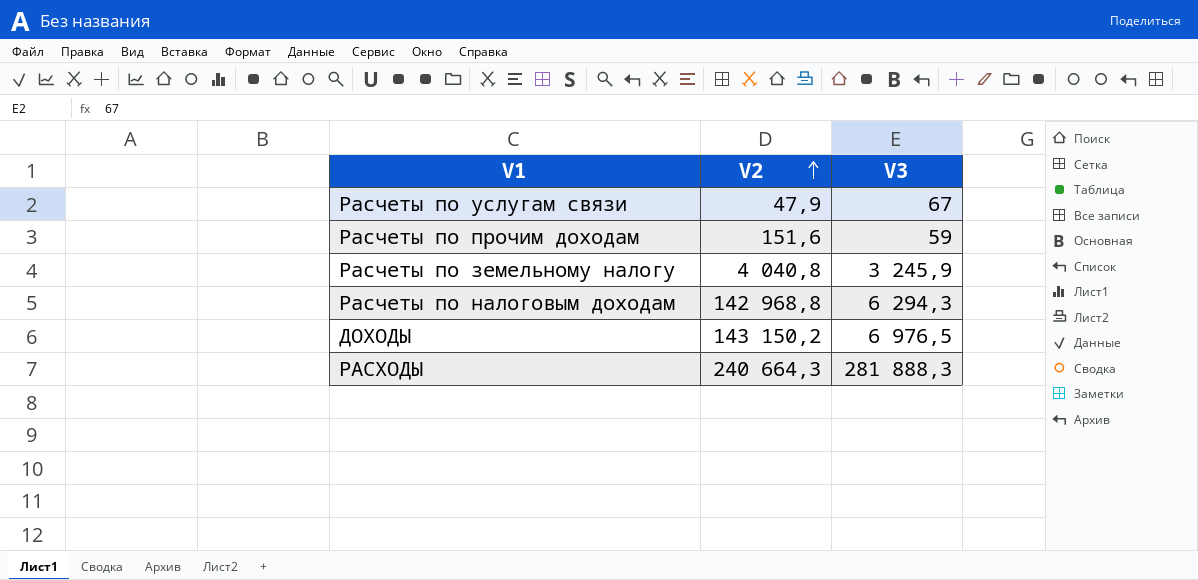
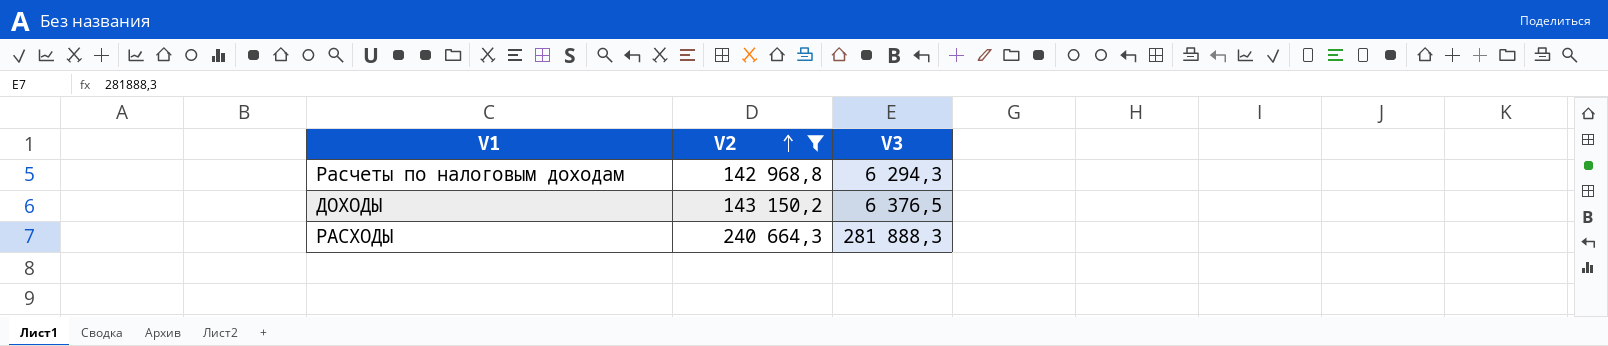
filter: none -> V2 >= 142 968,8
ДОХОДЫ | V3: 6 976,5 -> 6 376,5

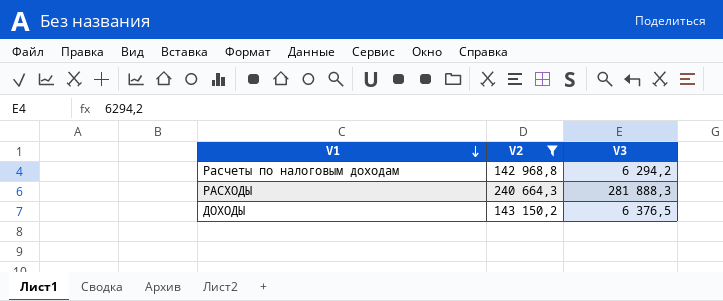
row order: V2 ascending -> V1 descending
Расчеты по налоговым доходам | V3: 6 294,3 -> 6 294,2

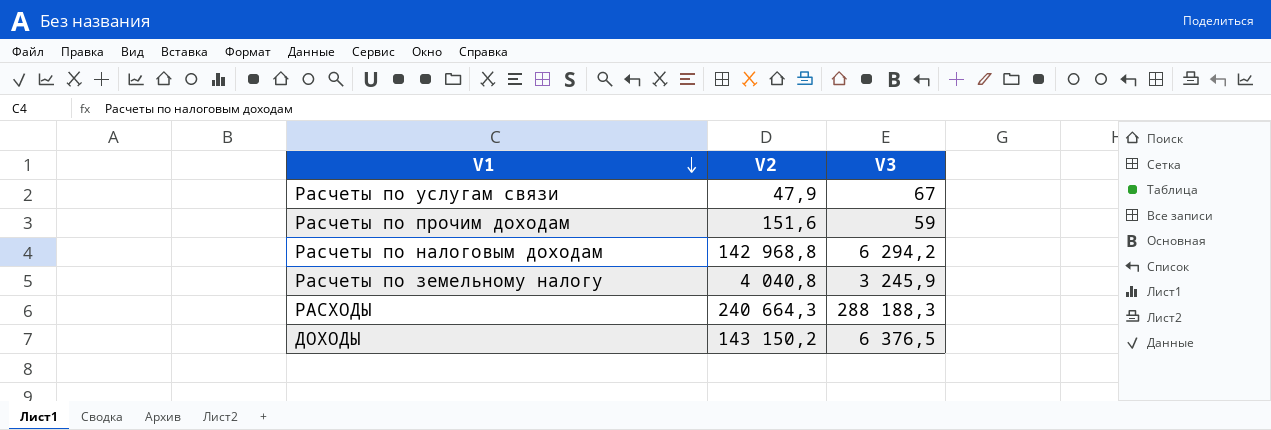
filter: V2 >= 142 968,8 -> none
РАСХОДЫ | V3: 281 888,3 -> 288 188,3

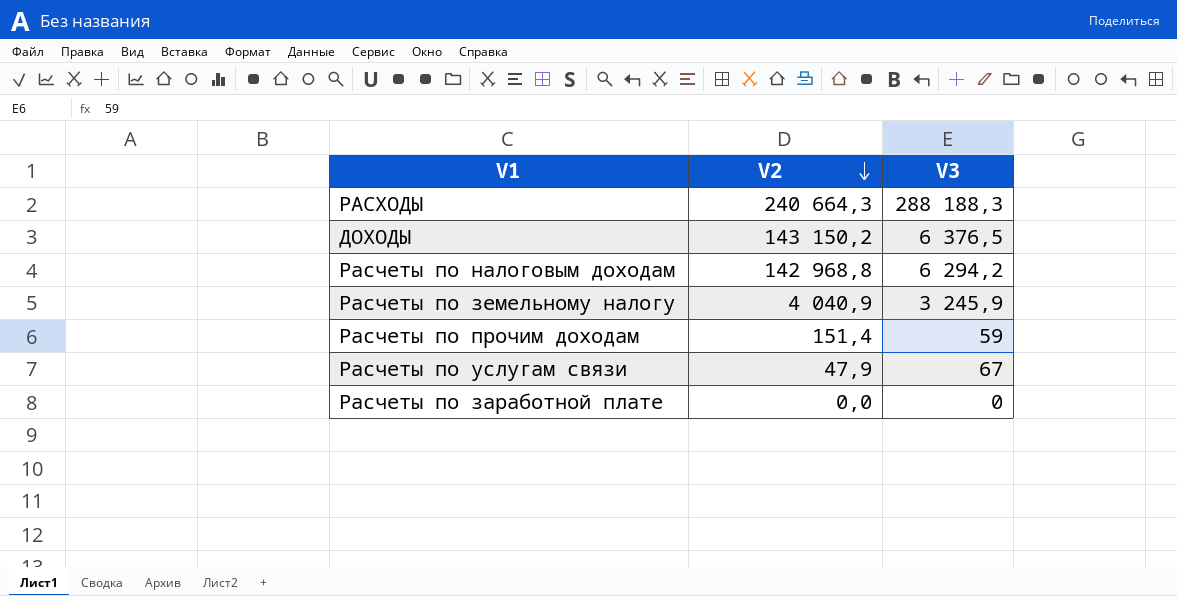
row order: V1 descending -> V2 descending
Расчеты по земельному налогу | V2: 4 040,8 -> 4 040,9
Расчеты по прочим доходам | V2: 151,6 -> 151,4
row Расчеты по заработной плате: none -> 0,0 | 0

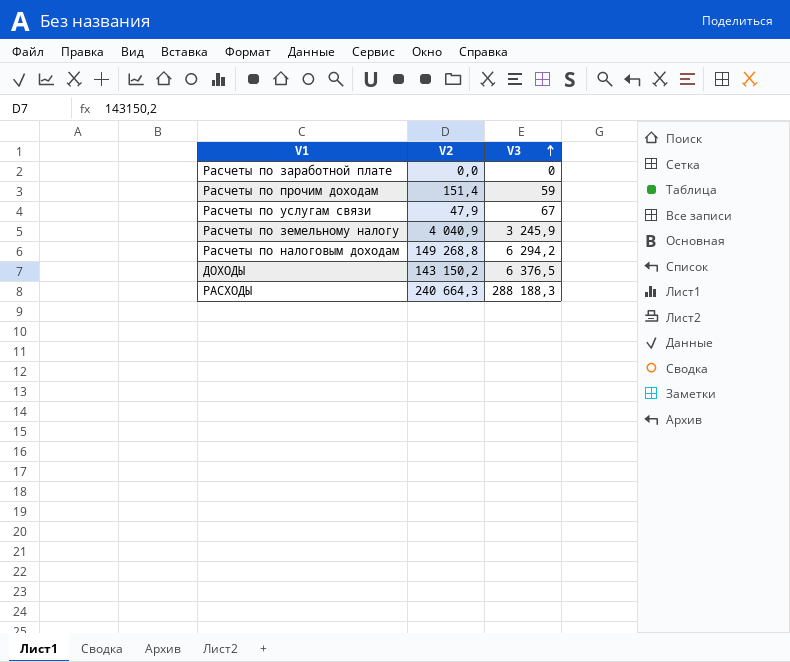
row order: V2 descending -> V3 ascending
Расчеты по налоговым доходам | V2: 142 968,8 -> 149 268,8

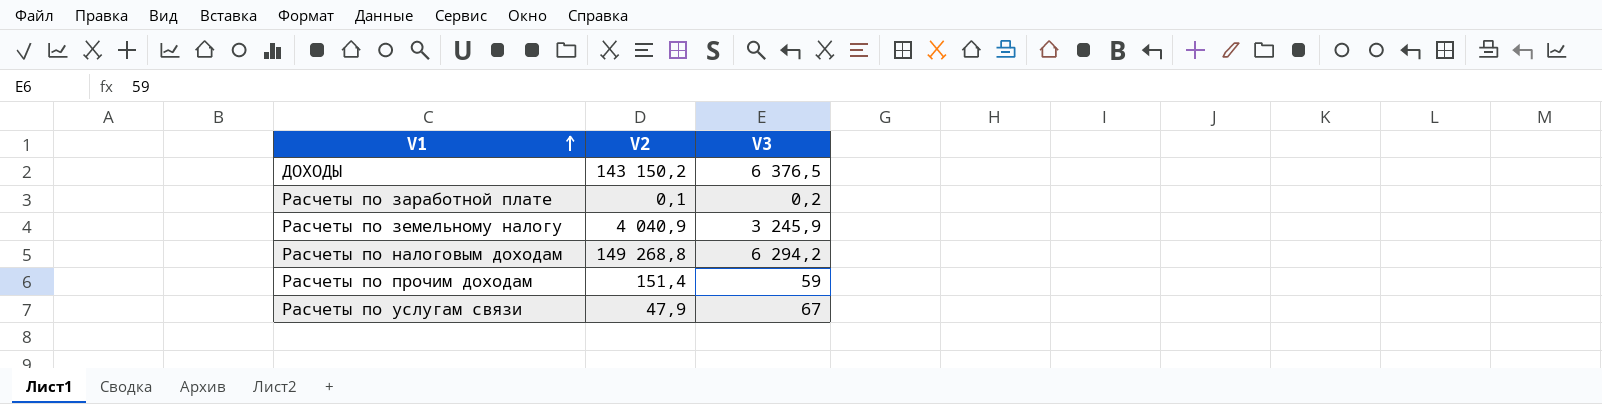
row order: V3 ascending -> V1 ascending
row РАСХОДЫ: 240 664,3 | 288 188,3 -> none
Расчеты по заработной плате | V2: 0,0 -> 0,1
Расчеты по заработной плате | V3: 0 -> 0,2

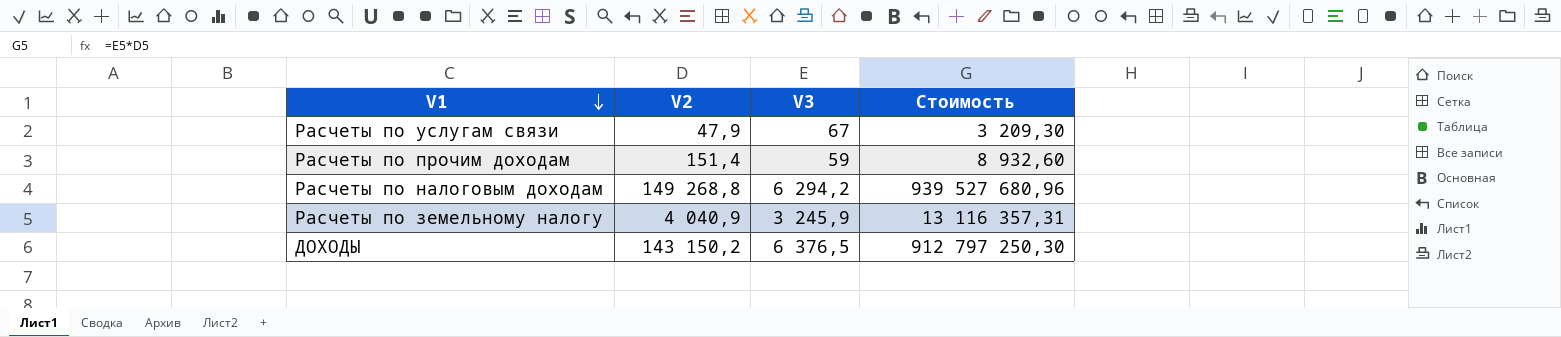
row order: V1 ascending -> V1 descending
column Стоимость | formula: none -> [V2] * [V3]
row Расчеты по заработной плате: 0,1 | 0,2 -> none

